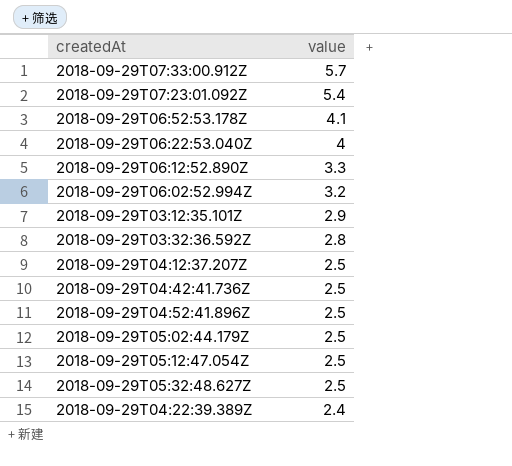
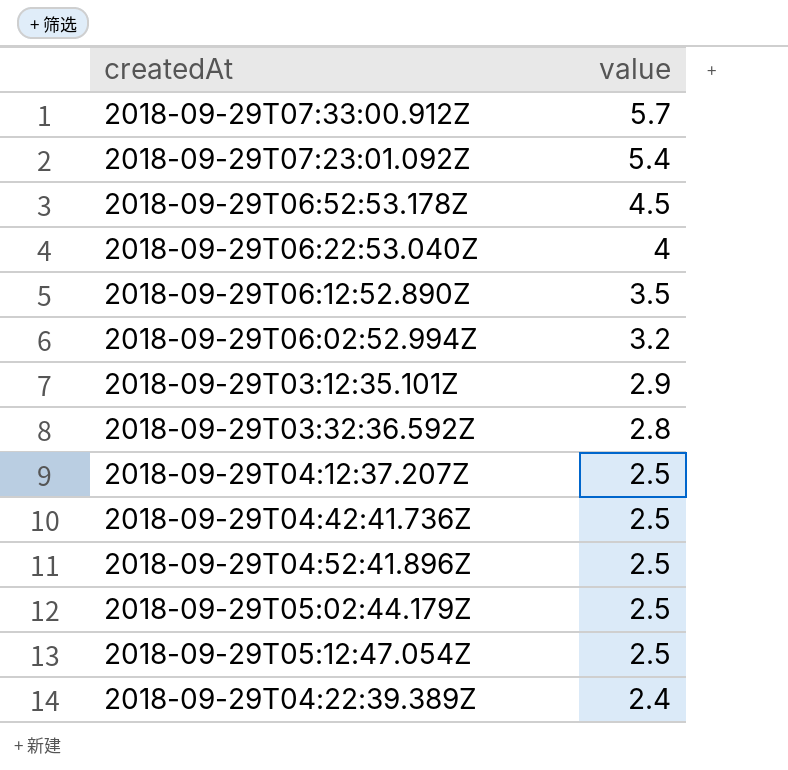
row 2018-09-29T05:32:48.627Z: 2.5 -> none
2018-09-29T06:52:53.178Z | value: 4.1 -> 4.5
2018-09-29T06:12:52.890Z | value: 3.3 -> 3.5

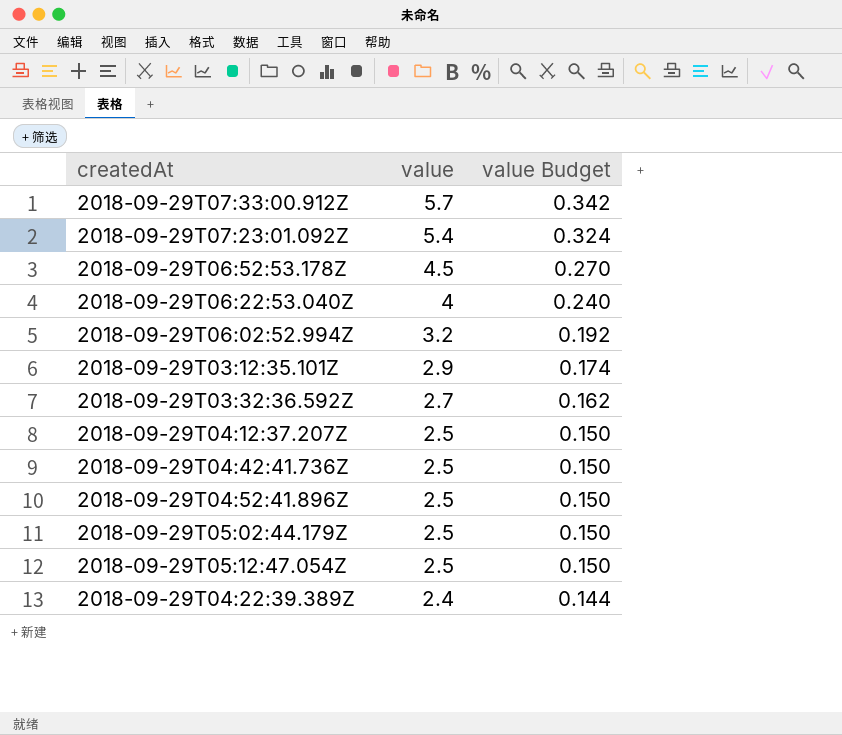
column value Budget | formula: none -> [value] * 0.06
row 2018-09-29T06:12:52.890Z: 3.5 -> none
2018-09-29T03:32:36.592Z | value: 2.8 -> 2.7

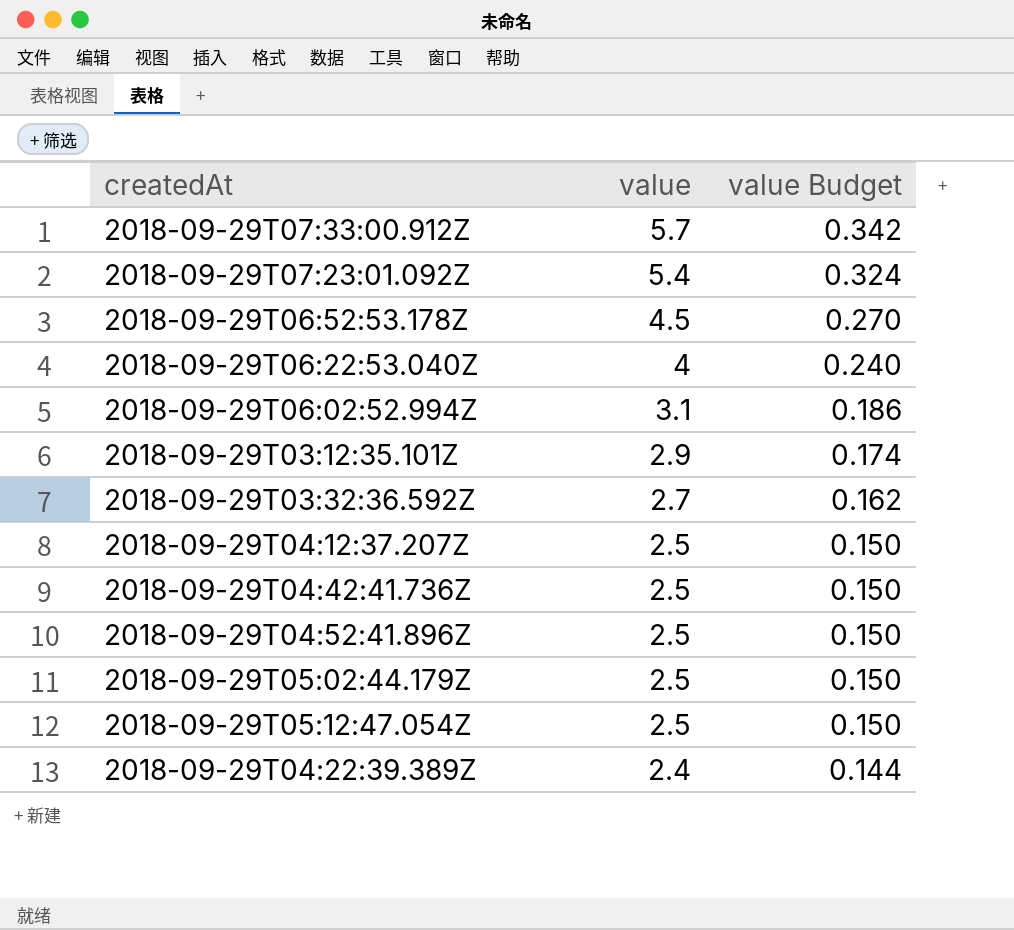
2018-09-29T06:02:52.994Z | value: 3.2 -> 3.1
2018-09-29T06:02:52.994Z | value Budget: 0.192 -> 0.186

